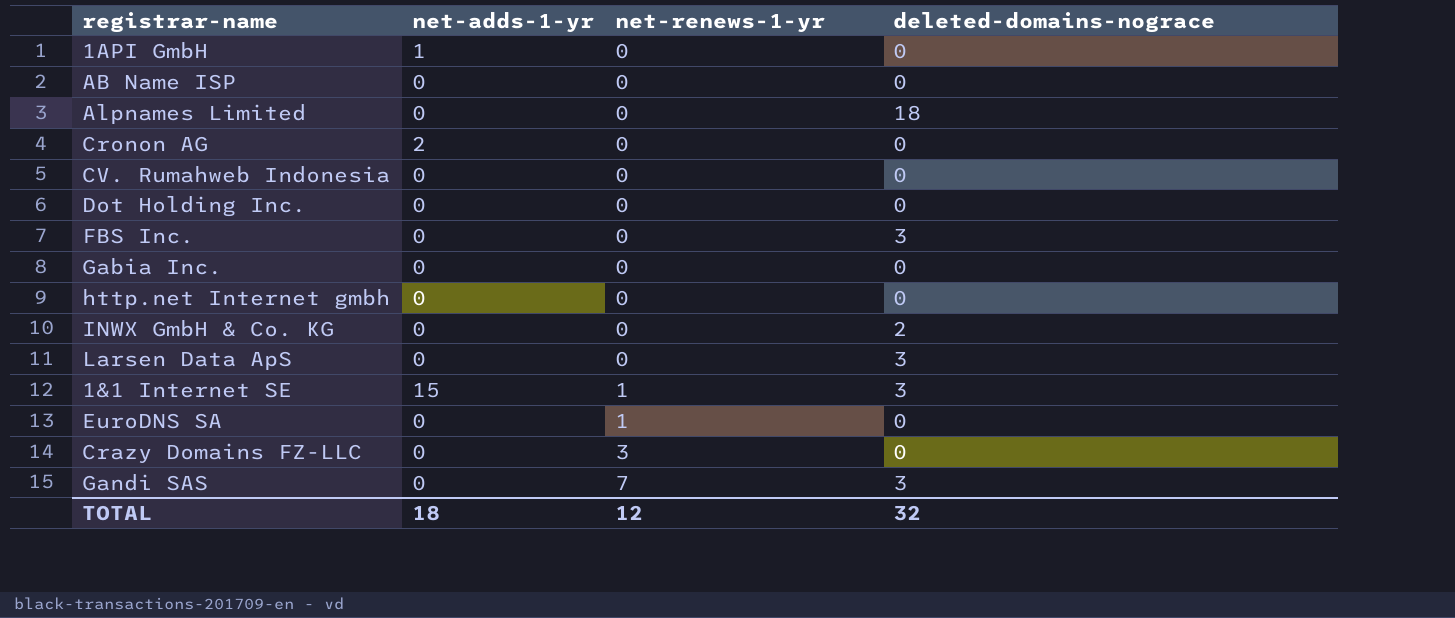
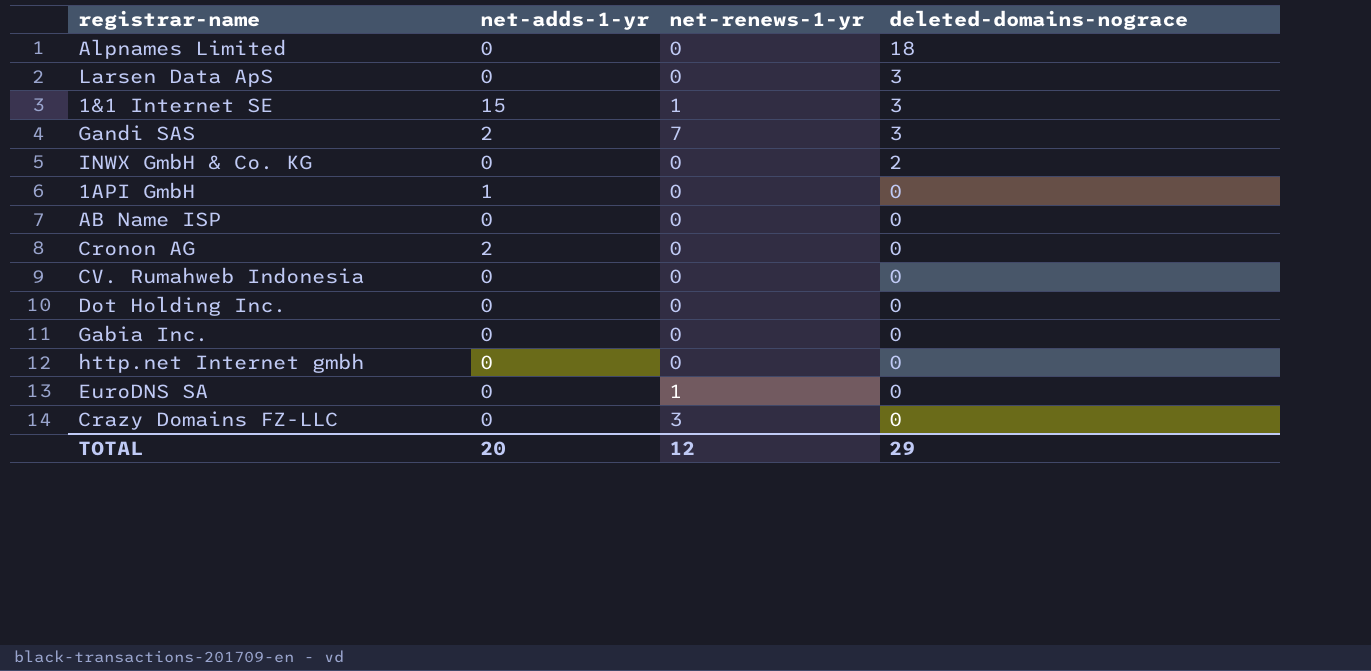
row order: net-renews-1-yr ascending -> deleted-domains-nograce descending
row FBS Inc.: 0 | 0 | 3 -> none
Gandi SAS | net-adds-1-yr: 0 -> 2
TOTAL | net-adds-1-yr: 18 -> 20
TOTAL | deleted-domains-nograce: 32 -> 29

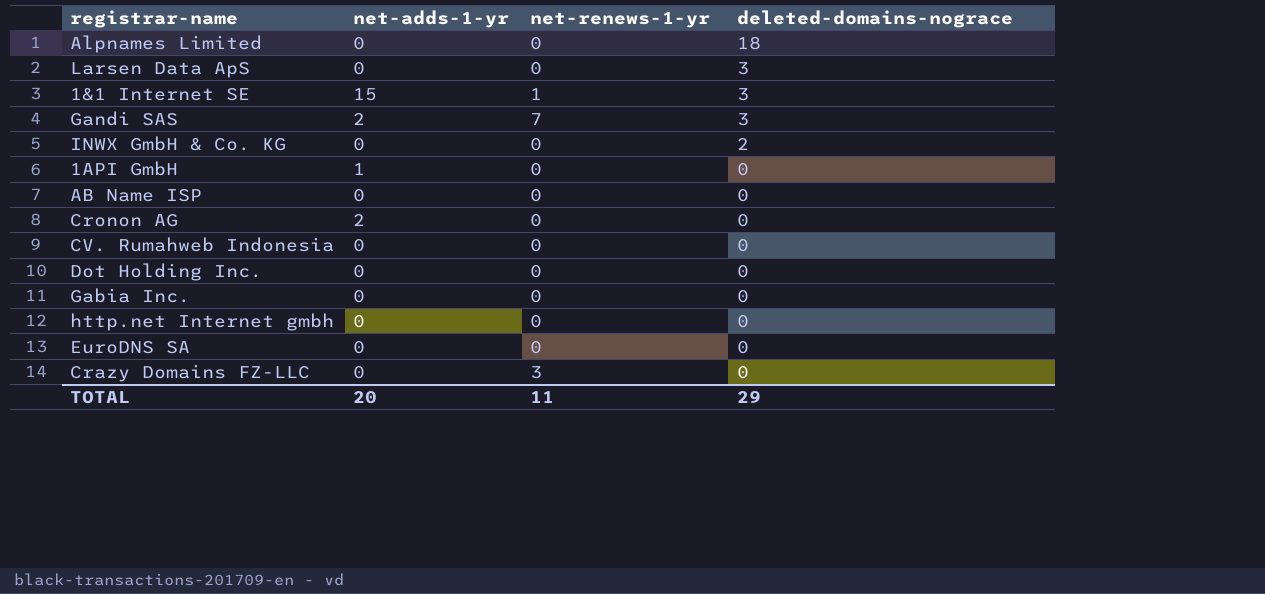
EuroDNS SA | net-renews-1-yr: 1 -> 0
TOTAL | net-renews-1-yr: 12 -> 11

